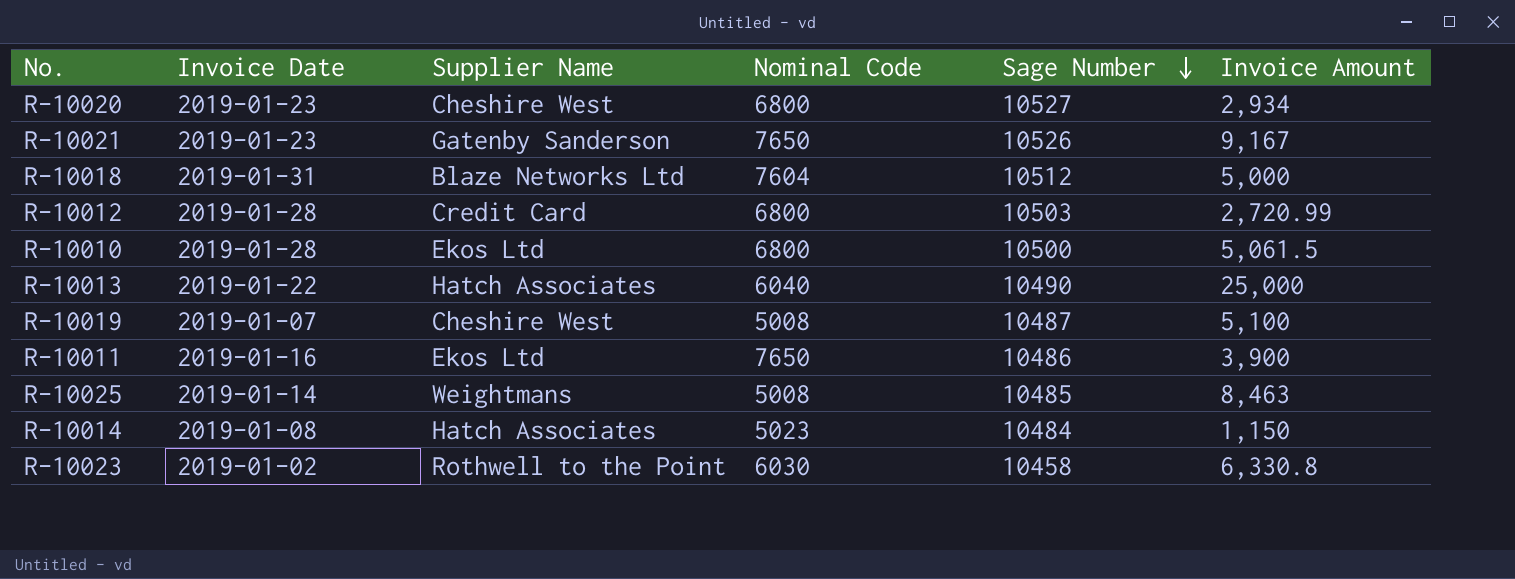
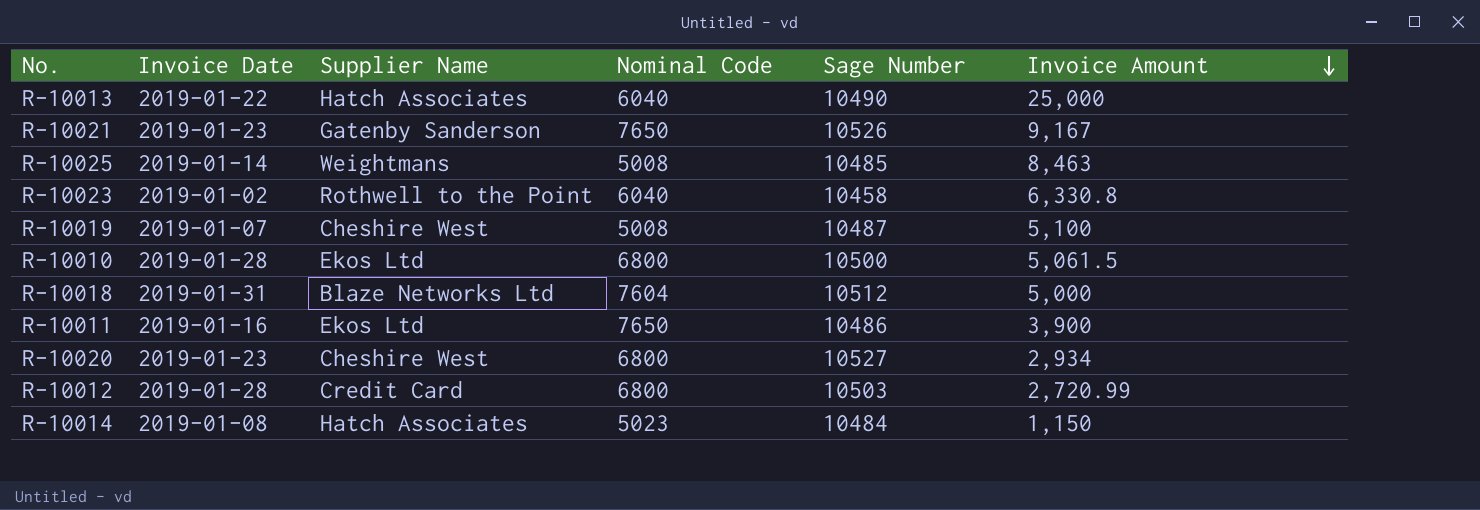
row order: Sage Number descending -> Invoice Amount descending
R-10023 | Nominal Code: 6030 -> 6040

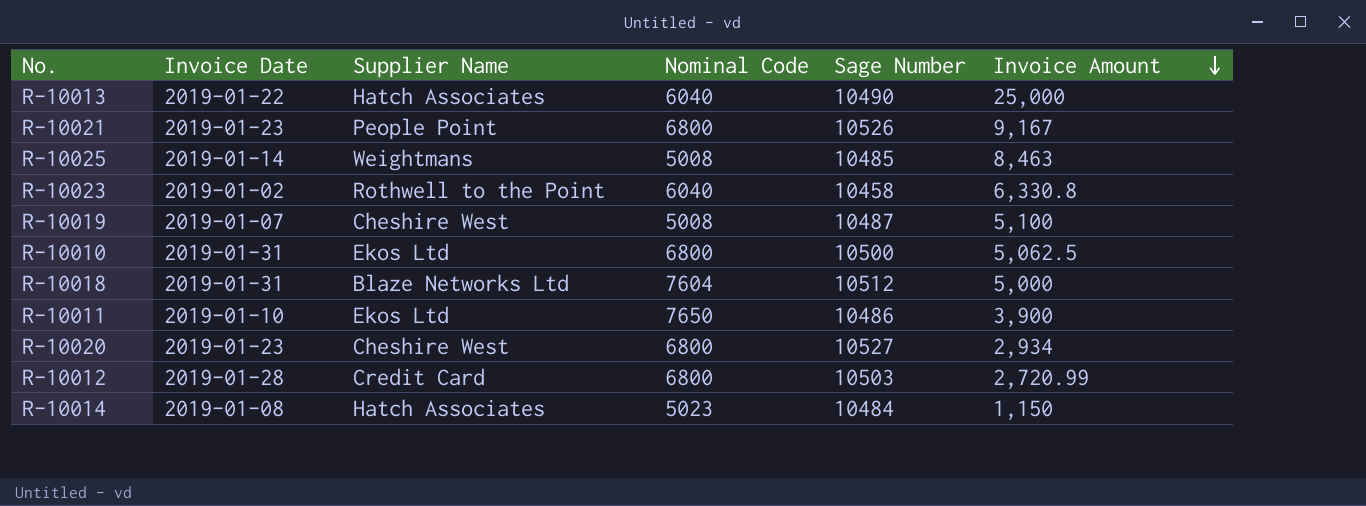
R-10021 | Supplier Name: Gatenby Sanderson -> People Point
R-10021 | Nominal Code: 7650 -> 6800
R-10010 | Invoice Date: 2019-01-28 -> 2019-01-31
R-10010 | Invoice Amount: 5,061.5 -> 5,062.5
R-10011 | Invoice Date: 2019-01-16 -> 2019-01-10

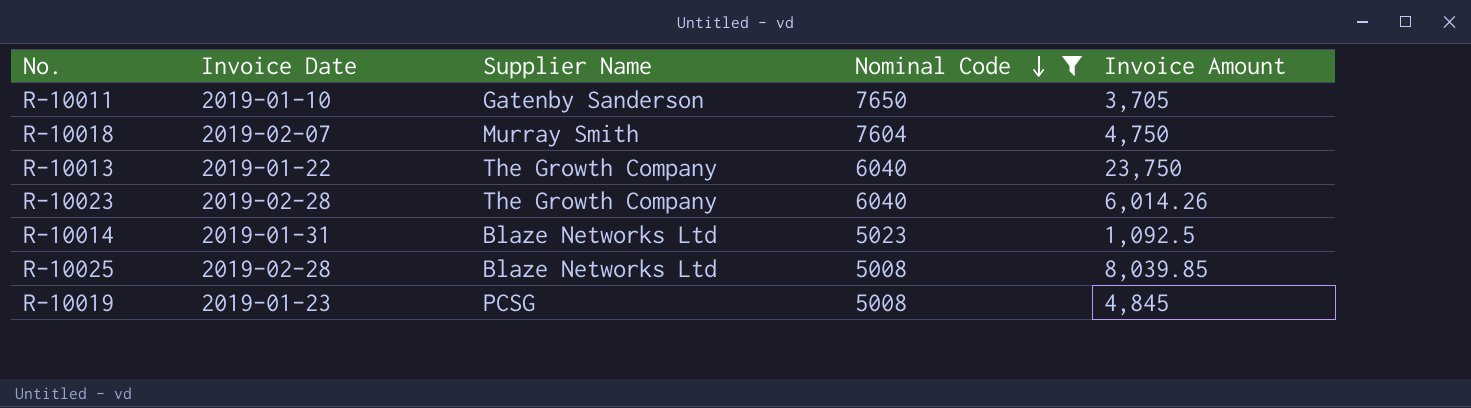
filter: none -> Nominal Code != 6800
row order: Invoice Amount descending -> Nominal Code descending
column Sage Number | position: 5 -> none
R-10011 | Supplier Name: Ekos Ltd -> Gatenby Sanderson
R-10011 | Invoice Amount: 3,900 -> 3,705
R-10018 | Invoice Date: 2019-01-31 -> 2019-02-07
R-10018 | Supplier Name: Blaze Networks Ltd -> Murray Smith
R-10018 | Invoice Amount: 5,000 -> 4,750
R-10013 | Supplier Name: Hatch Associates -> The Growth Company
R-10013 | Invoice Amount: 25,000 -> 23,750
R-10023 | Invoice Date: 2019-01-02 -> 2019-02-28
R-10023 | Supplier Name: Rothwell to the Point -> The Growth Company
R-10023 | Invoice Amount: 6,330.8 -> 6,014.26
R-10014 | Invoice Date: 2019-01-08 -> 2019-01-31
R-10014 | Supplier Name: Hatch Associates -> Blaze Networks Ltd
R-10014 | Invoice Amount: 1,150 -> 1,092.5
R-10025 | Invoice Date: 2019-01-14 -> 2019-02-28
R-10025 | Supplier Name: Weightmans -> Blaze Networks Ltd
R-10025 | Invoice Amount: 8,463 -> 8,039.85
R-10019 | Invoice Date: 2019-01-07 -> 2019-01-23
R-10019 | Supplier Name: Cheshire West -> PCSG
R-10019 | Invoice Amount: 5,100 -> 4,845

